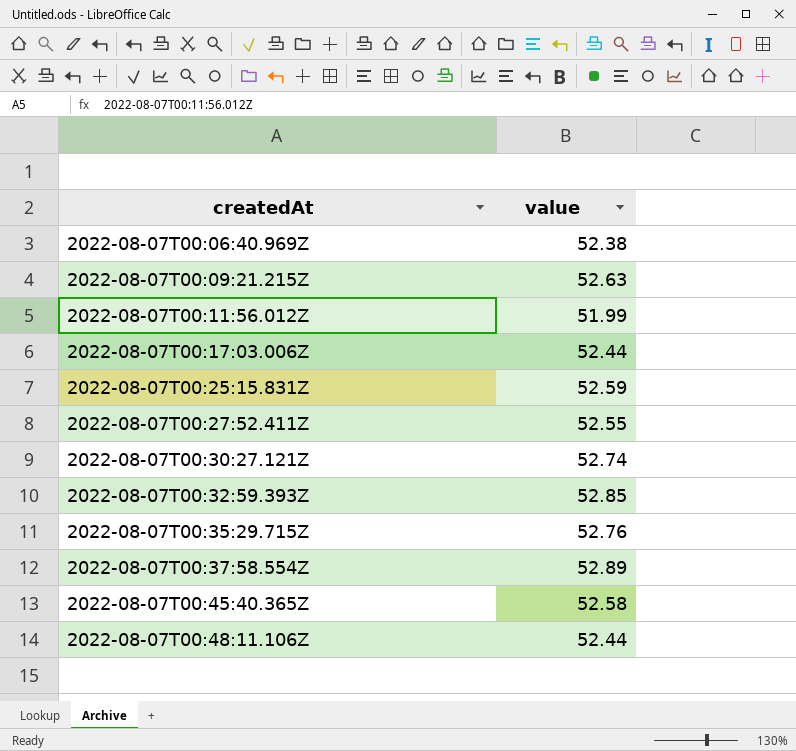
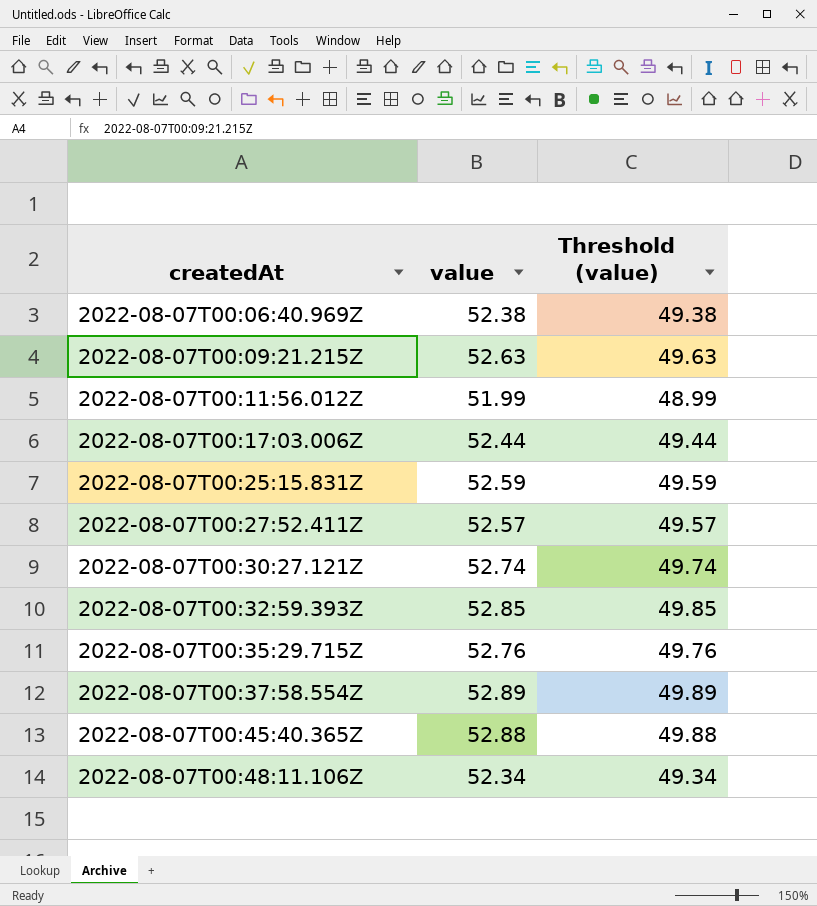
column Threshold (value) | formula: none -> [value] - 3
2022-08-07T00:27:52.411Z | value: 52.55 -> 52.57
2022-08-07T00:45:40.365Z | value: 52.58 -> 52.88
2022-08-07T00:48:11.106Z | value: 52.44 -> 52.34

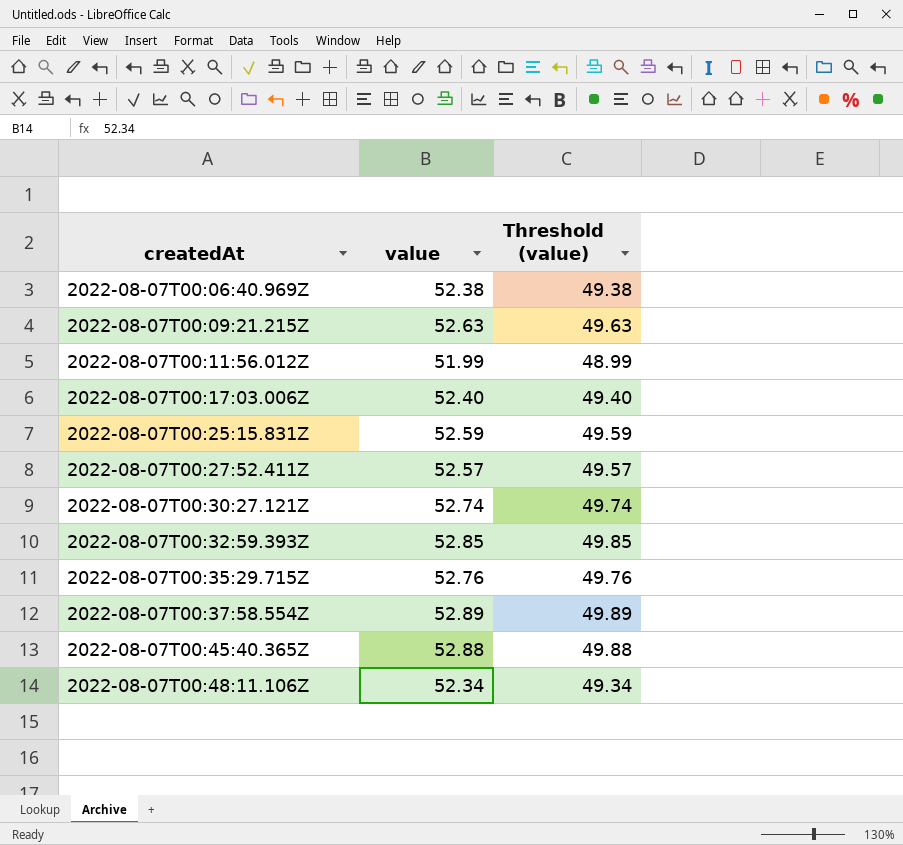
2022-08-07T00:17:03.006Z | value: 52.44 -> 52.40
2022-08-07T00:17:03.006Z | Threshold (value): 49.44 -> 49.40

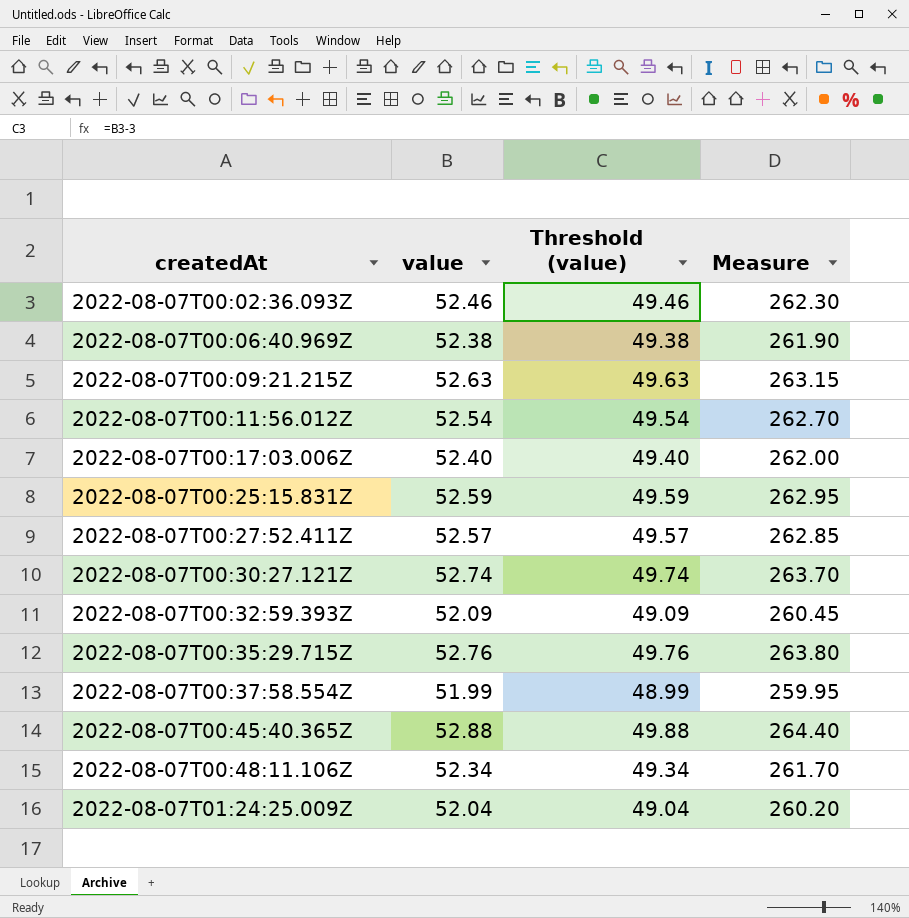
column Measure | formula: none -> [value] * 5
row 2022-08-07T00:02:36.093Z: none -> 52.46 | 49.46 | 262.30
2022-08-07T00:11:56.012Z | value: 51.99 -> 52.54
2022-08-07T00:11:56.012Z | Threshold (value): 48.99 -> 49.54
2022-08-07T00:32:59.393Z | value: 52.85 -> 52.09
2022-08-07T00:32:59.393Z | Threshold (value): 49.85 -> 49.09
2022-08-07T00:37:58.554Z | value: 52.89 -> 51.99
2022-08-07T00:37:58.554Z | Threshold (value): 49.89 -> 48.99
row 2022-08-07T01:24:25.009Z: none -> 52.04 | 49.04 | 260.20

